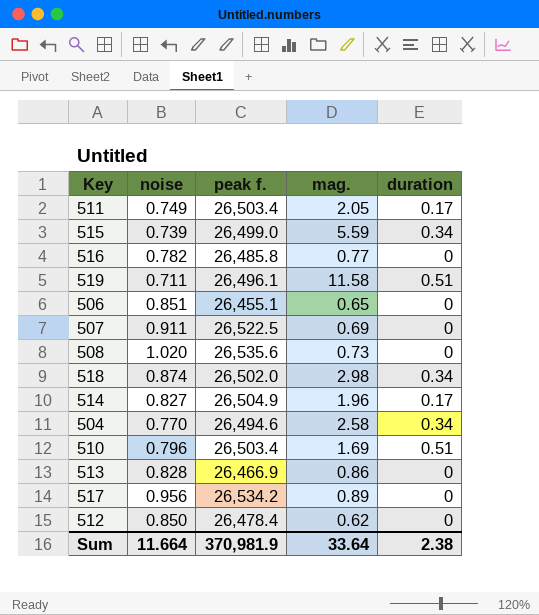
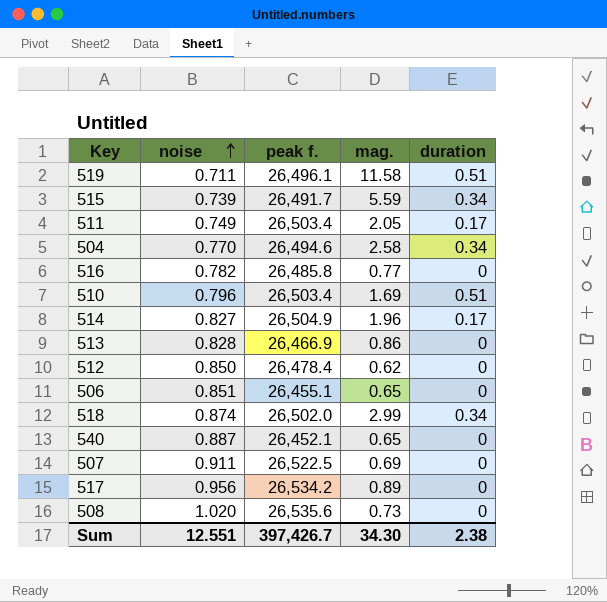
row order: none -> noise ascending
515 | peak f.: 26,499.0 -> 26,491.7
518 | mag.: 2.98 -> 2.99
row 540: none -> 0.887 | 26,452.1 | 0.65 | 0
Sum | noise: 11.664 -> 12.551
Sum | peak f.: 370,981.9 -> 397,426.7
Sum | mag.: 33.64 -> 34.30

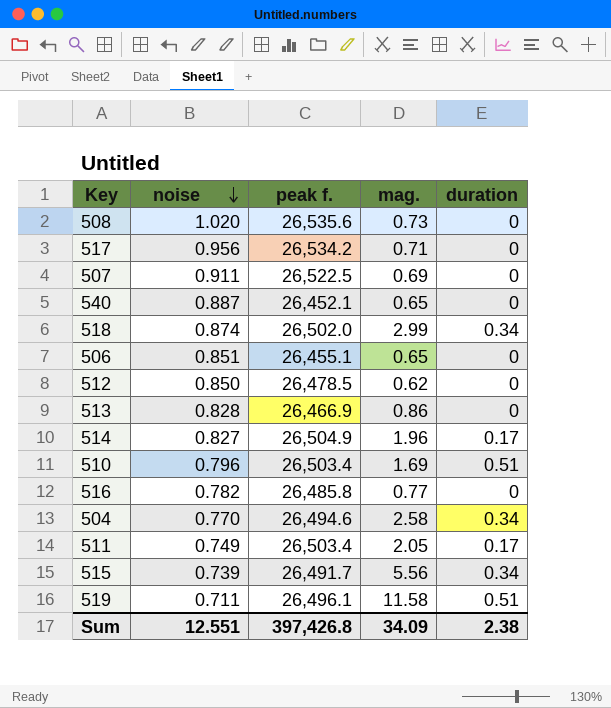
row order: noise ascending -> noise descending
517 | mag.: 0.89 -> 0.71
512 | peak f.: 26,478.4 -> 26,478.5
515 | mag.: 5.59 -> 5.56
Sum | peak f.: 397,426.7 -> 397,426.8
Sum | mag.: 34.30 -> 34.09

